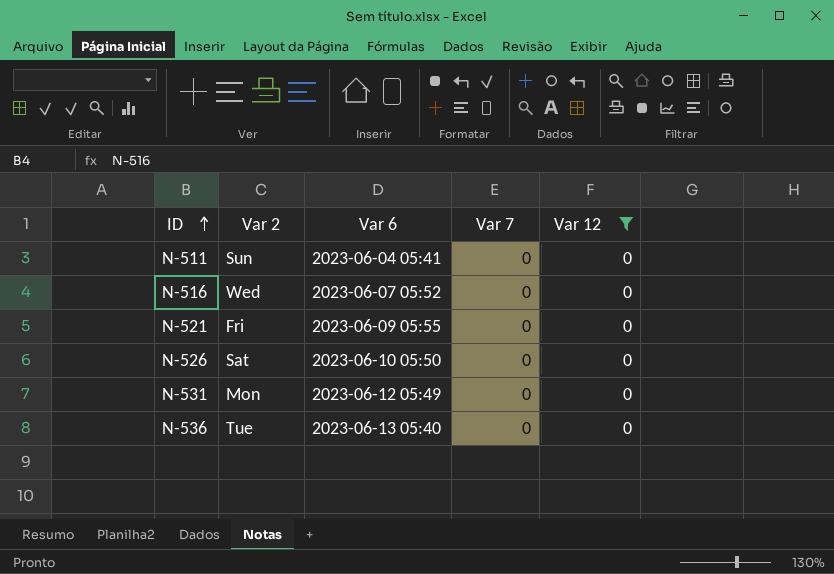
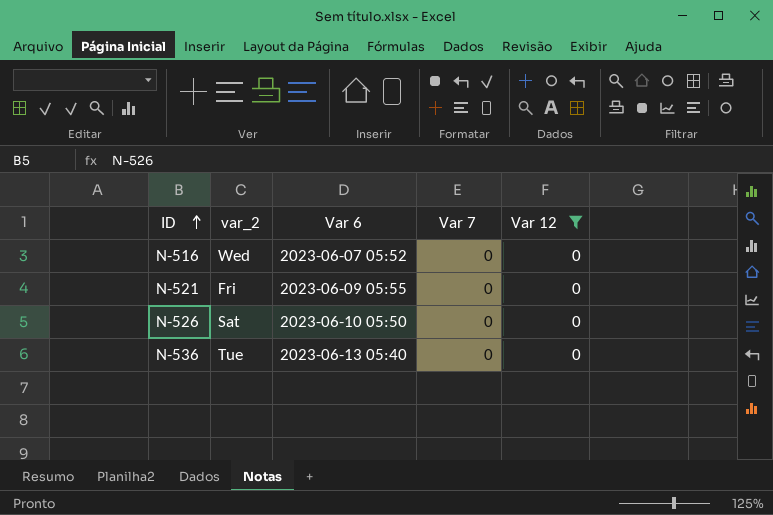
column name: Var 2 -> var_2
row N-511: Sun | 2023-06-04 05:41 | 0 | 0 -> none
row N-531: Mon | 2023-06-12 05:49 | 0 | 0 -> none

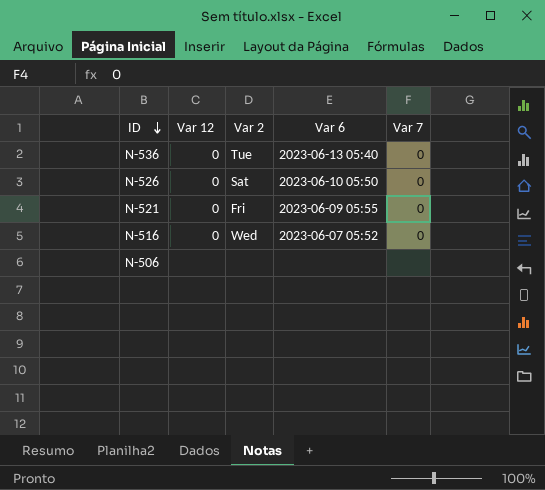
filter: Var 12 = 0 -> none
row order: ID ascending -> ID descending
column Var 12 | position: 5 -> 2
column name: var_2 -> Var 2

